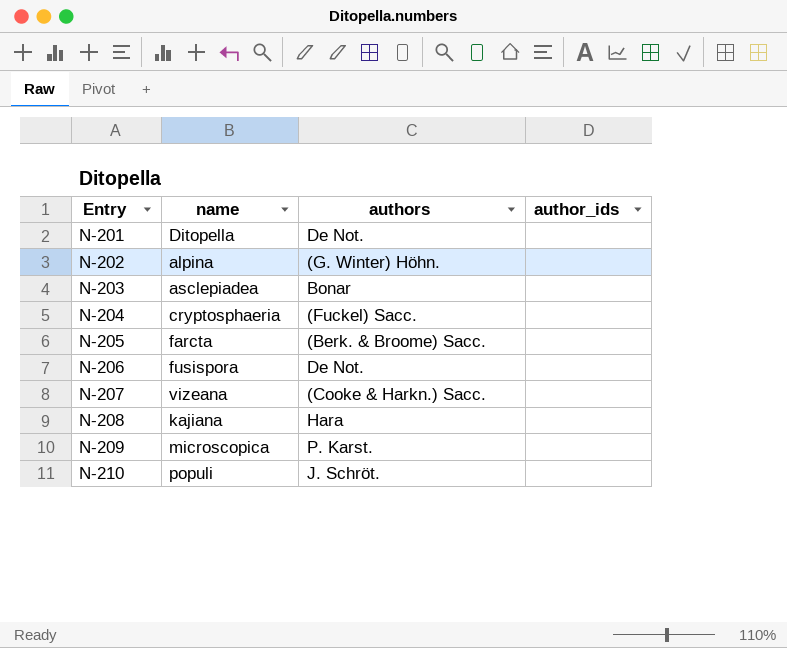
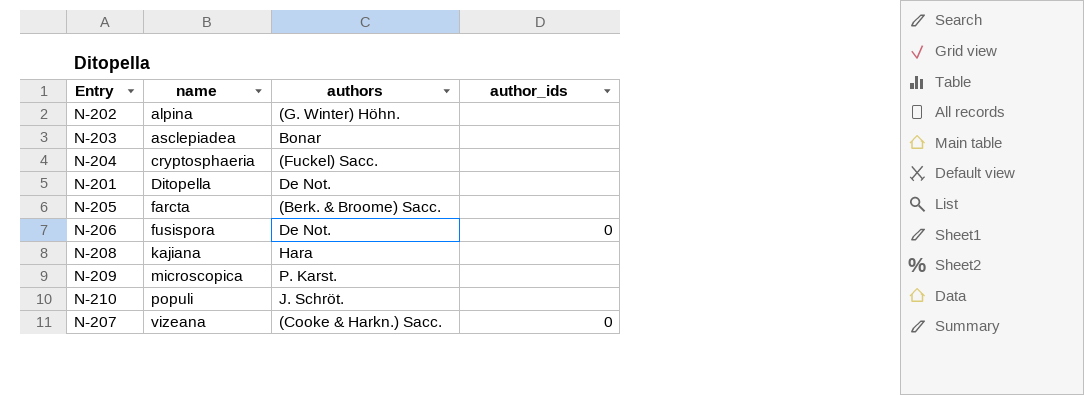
row order: Entry ascending -> name ascending
N-206 | author_ids: none -> 0
N-207 | author_ids: none -> 0

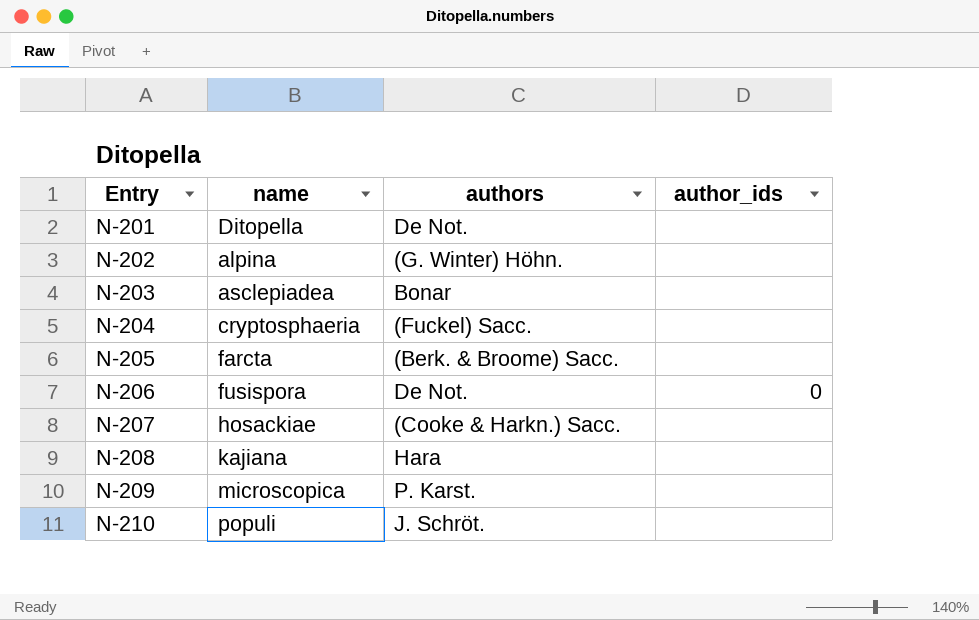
row order: name ascending -> Entry ascending
N-207 | name: vizeana -> hosackiae
N-207 | author_ids: 0 -> none

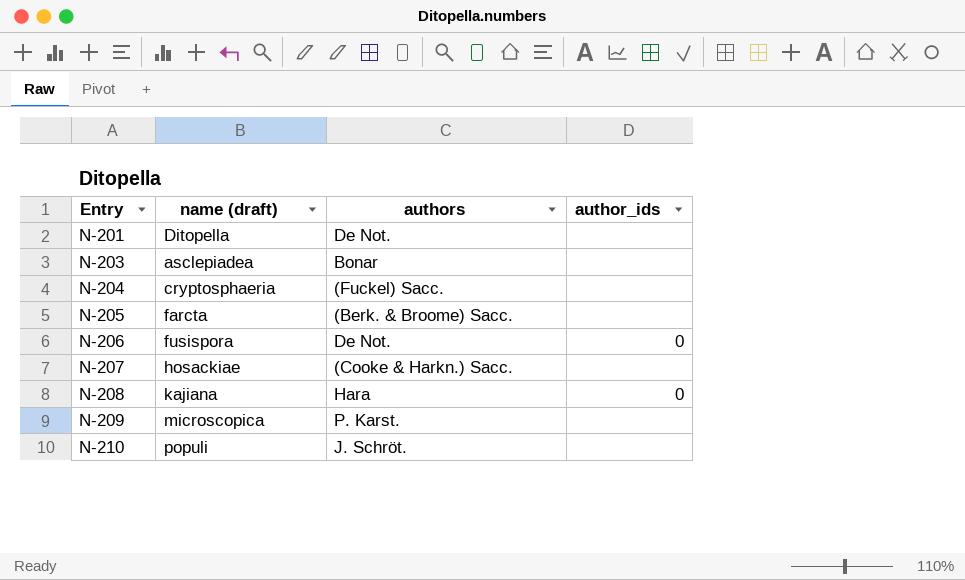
column name: name -> name (draft)
row N-202: alpina | (G. Winter) Höhn. | none -> none
N-208 | author_ids: none -> 0

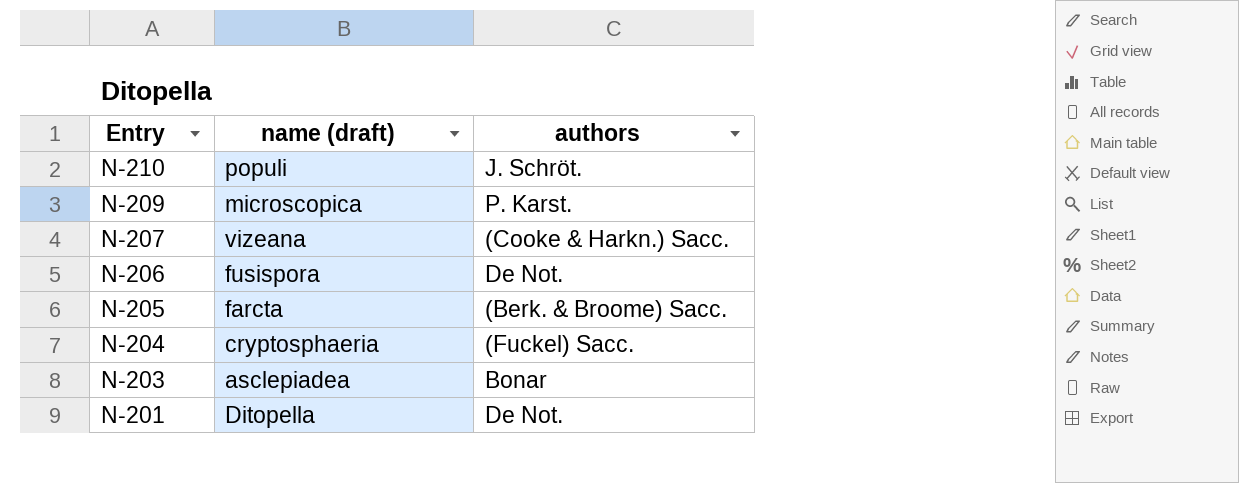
row order: Entry ascending -> Entry descending
column author_ids | position: 4 -> none
row N-208: kajiana | Hara | 0 -> none
N-207 | name (draft): hosackiae -> vizeana

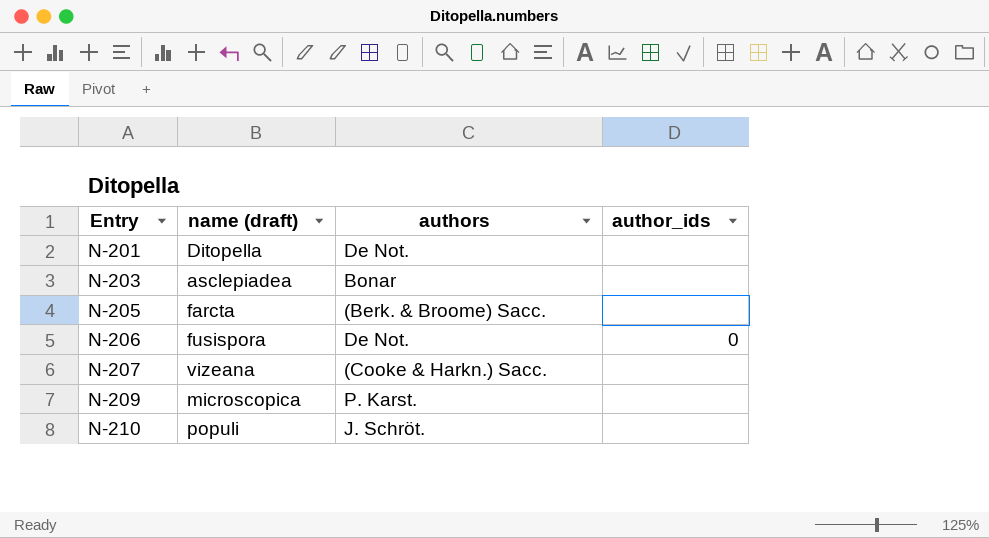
row order: Entry descending -> Entry ascending
column author_ids | position: none -> 4
row N-204: cryptosphaeria | (Fuckel) Sacc. -> none

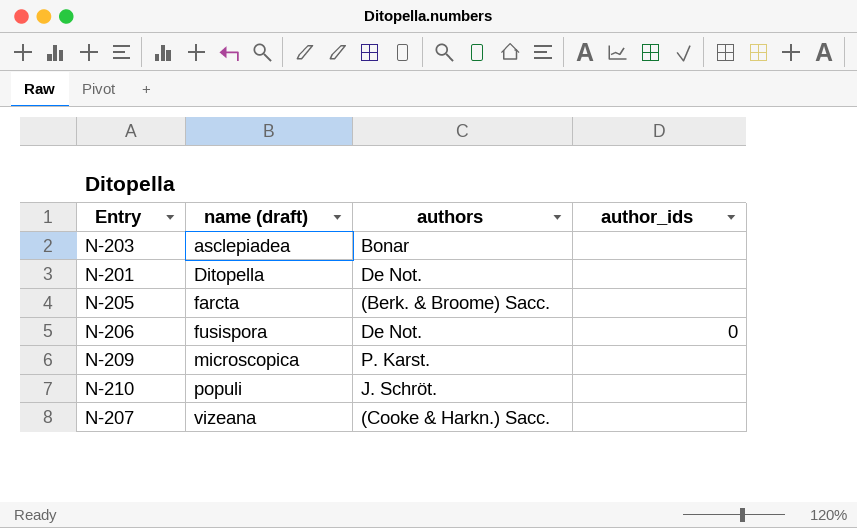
row order: Entry ascending -> name (draft) ascending

